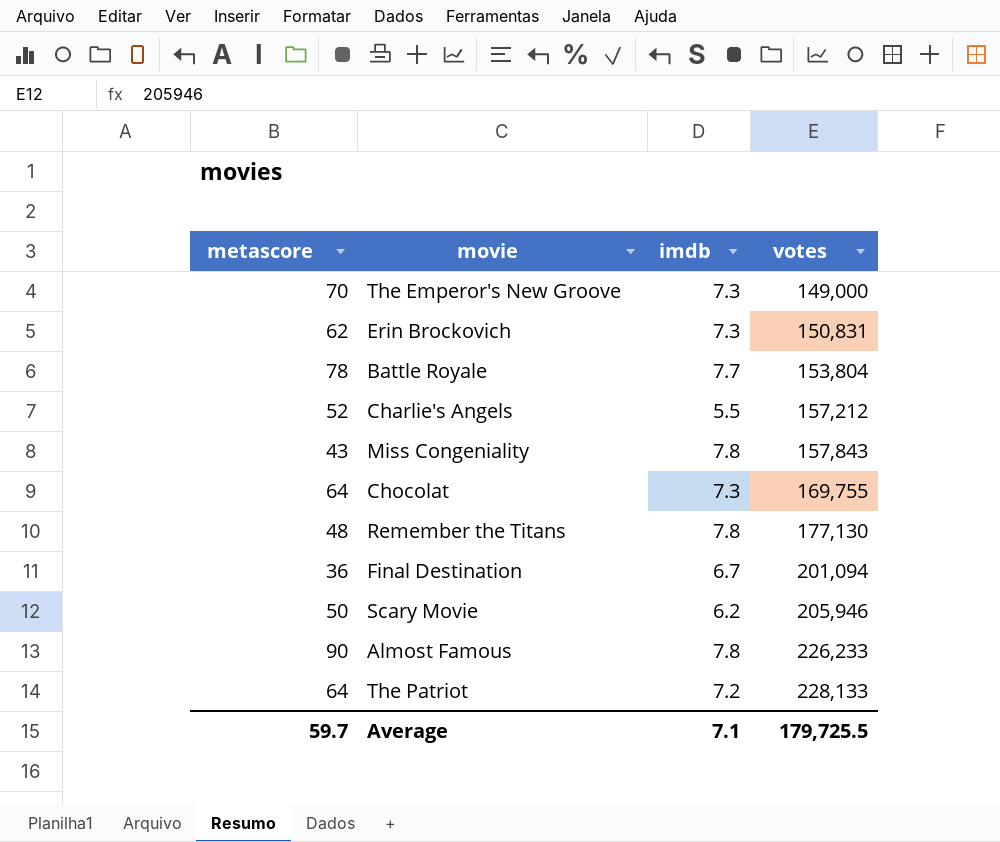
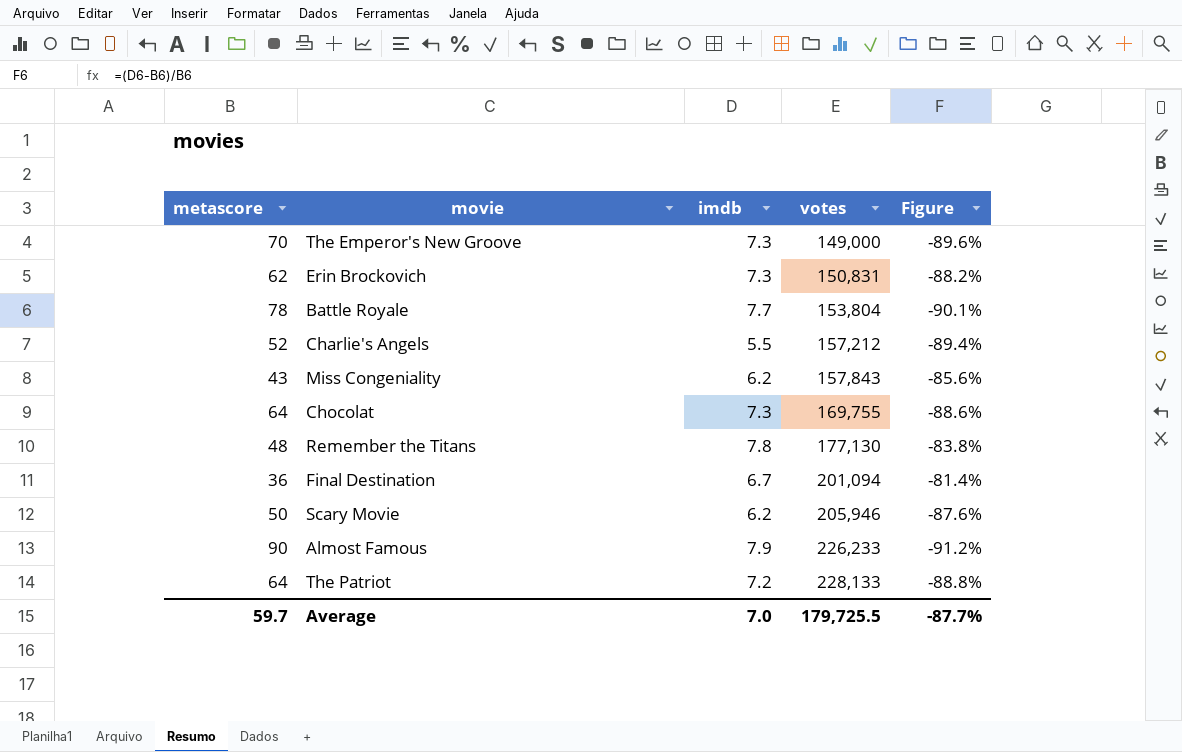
column Figure | formula: none -> ([imdb] - [metascore]) / [metascore]
Miss Congeniality | imdb: 7.8 -> 6.2
Almost Famous | imdb: 7.8 -> 7.9
Average | imdb: 7.1 -> 7.0

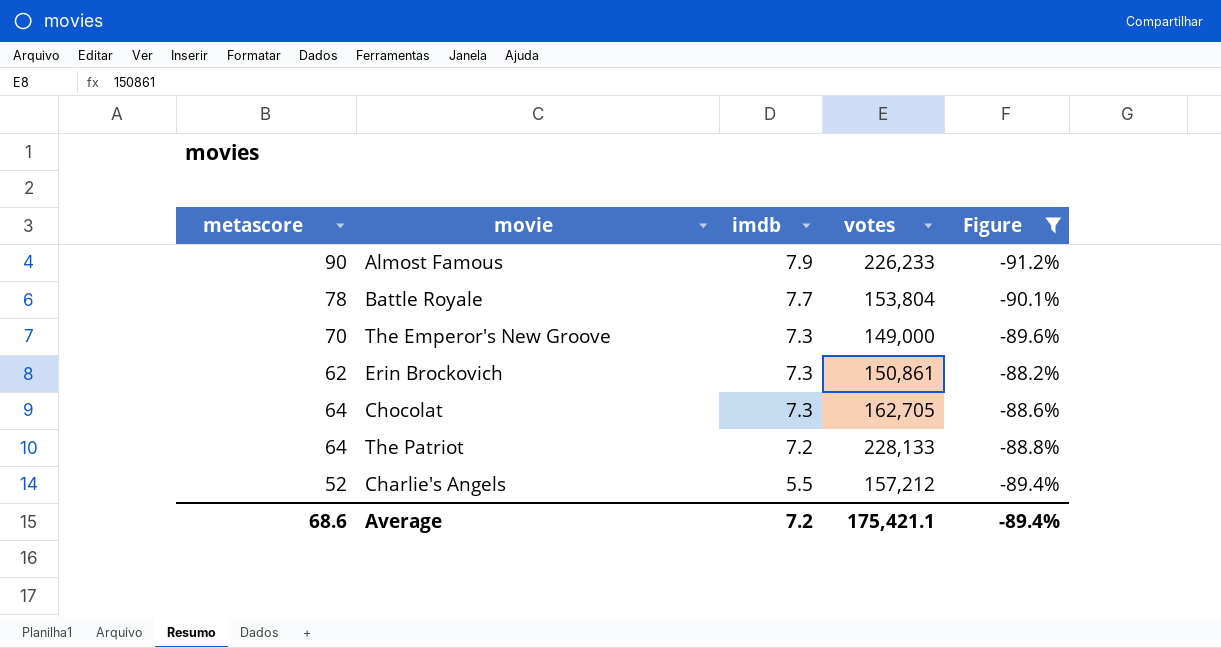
filter: none -> Figure <= -88.2%
row order: votes ascending -> imdb descending
Erin Brockovich | votes: 150,831 -> 150,861
Chocolat | votes: 169,755 -> 162,705
Average | metascore: 59.7 -> 68.6
Average | imdb: 7.0 -> 7.2
Average | votes: 179,725.5 -> 175,421.1
Average | Figure: -87.7% -> -89.4%

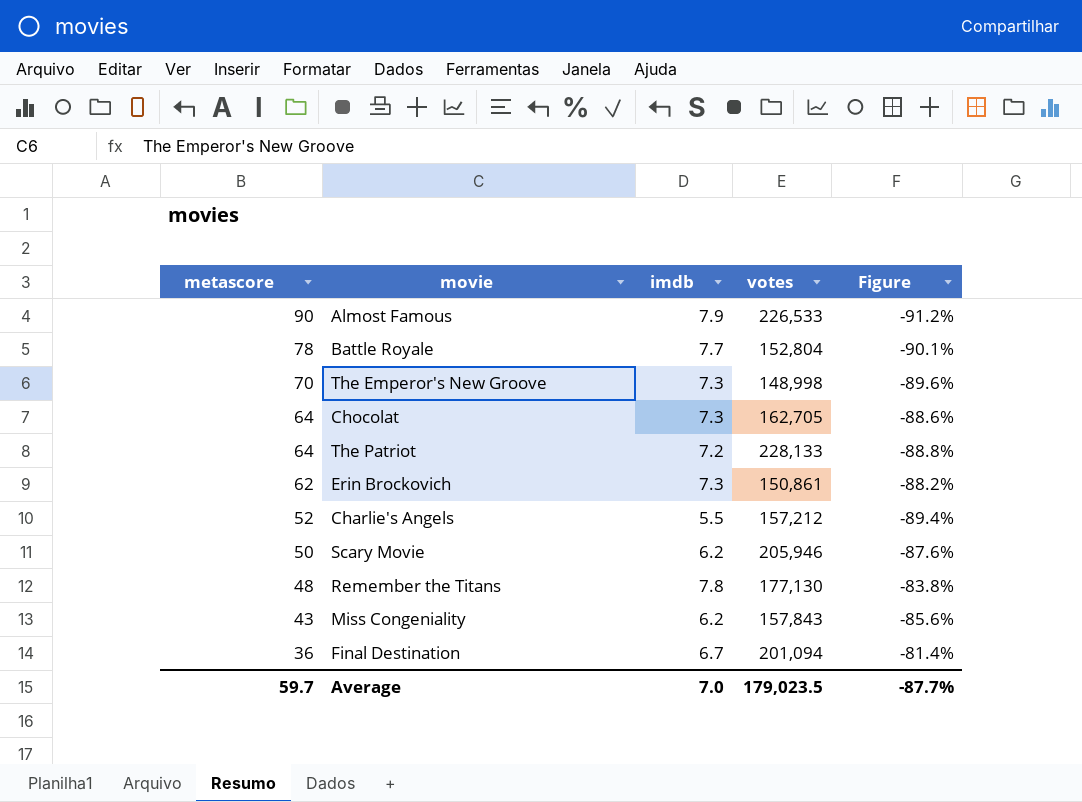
filter: Figure <= -88.2% -> none
row order: imdb descending -> metascore descending
Almost Famous | votes: 226,233 -> 226,533
Battle Royale | votes: 153,804 -> 152,804
The Emperor's New Groove | votes: 149,000 -> 148,998
Average | metascore: 68.6 -> 59.7
Average | imdb: 7.2 -> 7.0
Average | votes: 175,421.1 -> 179,023.5
Average | Figure: -89.4% -> -87.7%

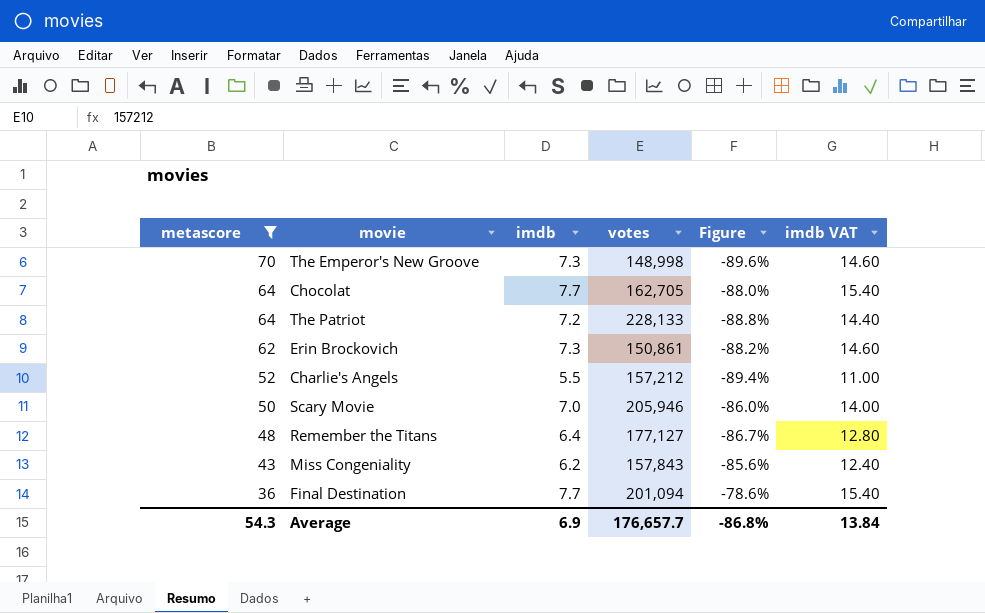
filter: none -> metascore <= 70
column imdb VAT | formula: none -> [imdb] * 2
Chocolat | imdb: 7.3 -> 7.7
Chocolat | Figure: -88.6% -> -88.0%
Scary Movie | imdb: 6.2 -> 7.0
Scary Movie | Figure: -87.6% -> -86.0%
Remember the Titans | imdb: 7.8 -> 6.4
Remember the Titans | votes: 177,130 -> 177,127
Remember the Titans | Figure: -83.8% -> -86.7%
Final Destination | imdb: 6.7 -> 7.7
Final Destination | Figure: -81.4% -> -78.6%
Average | metascore: 59.7 -> 54.3
Average | imdb: 7.0 -> 6.9
Average | votes: 179,023.5 -> 176,657.7
Average | Figure: -87.7% -> -86.8%

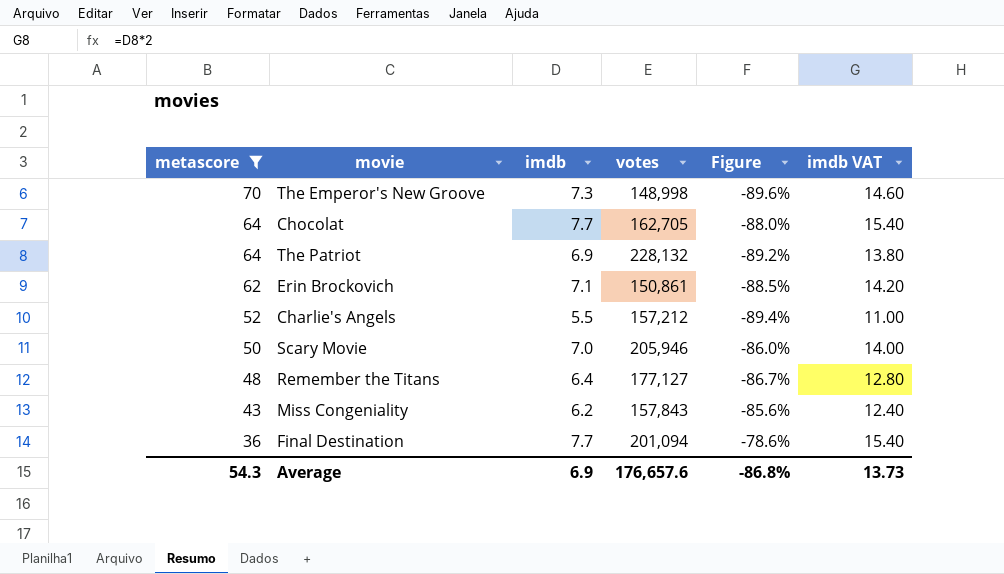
The Patriot | imdb: 7.2 -> 6.9
The Patriot | votes: 228,133 -> 228,132
The Patriot | Figure: -88.8% -> -89.2%
The Patriot | imdb VAT: 14.40 -> 13.80
Erin Brockovich | imdb: 7.3 -> 7.1
Erin Brockovich | Figure: -88.2% -> -88.5%
Erin Brockovich | imdb VAT: 14.60 -> 14.20
Average | votes: 176,657.7 -> 176,657.6
Average | imdb VAT: 13.84 -> 13.73

